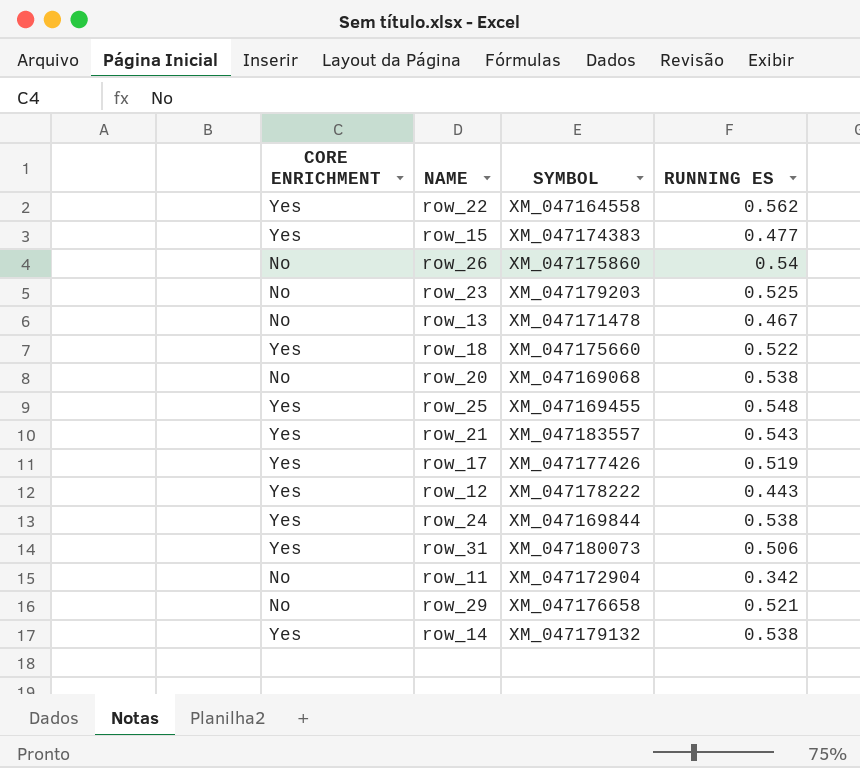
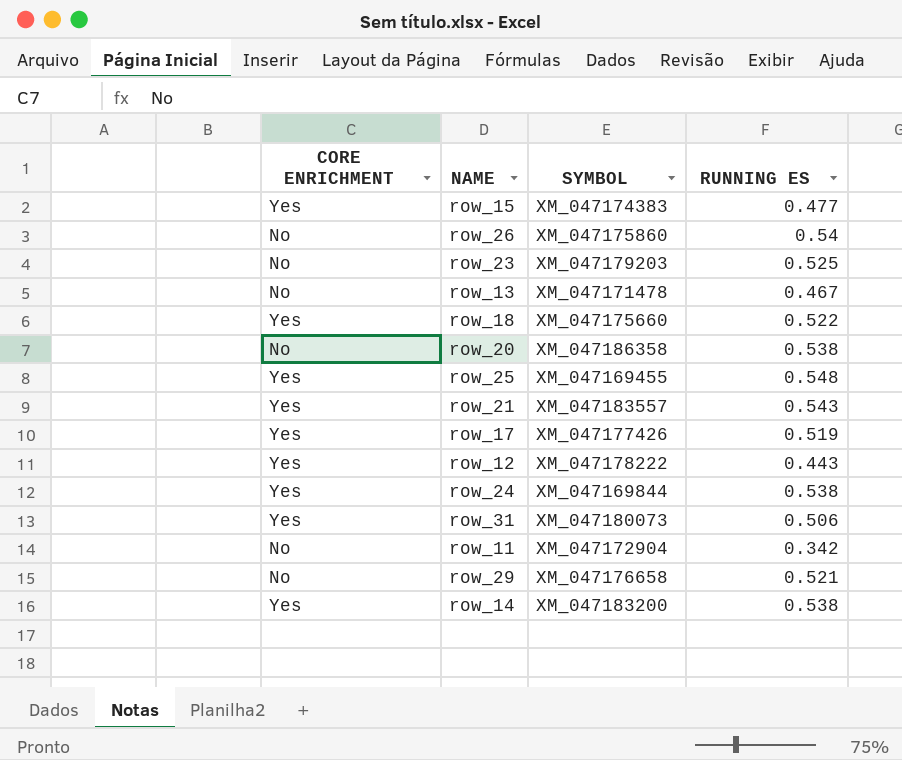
row row_22: Yes | XM_047164558 | 0.562 -> none
row_20 | SYMBOL: XM_047169068 -> XM_047186358
row_14 | SYMBOL: XM_047179132 -> XM_047183200

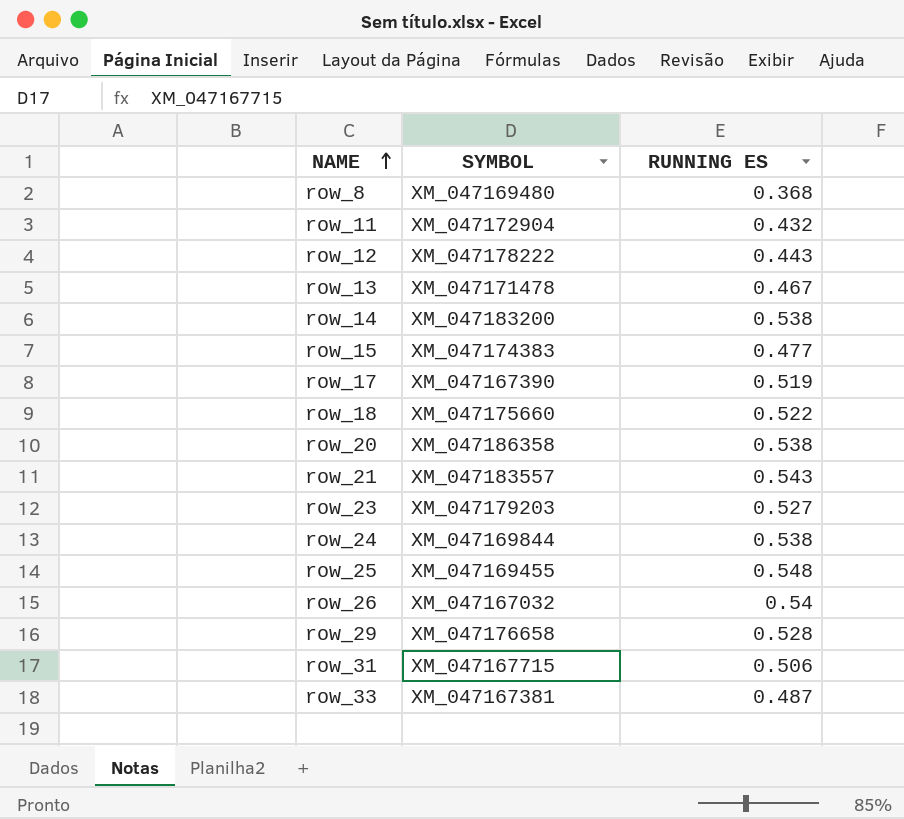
row order: none -> NAME ascending
column CORE ENRICHMENT | position: 1 -> none
row row_8: none -> XM_047169480 | 0.368
row_11 | RUNNING ES: 0.342 -> 0.432
row_17 | SYMBOL: XM_047177426 -> XM_047167390
row_23 | RUNNING ES: 0.525 -> 0.527
row_26 | SYMBOL: XM_047175860 -> XM_047167032
row_29 | RUNNING ES: 0.521 -> 0.528
row_31 | SYMBOL: XM_047180073 -> XM_047167715
row row_33: none -> XM_047167381 | 0.487

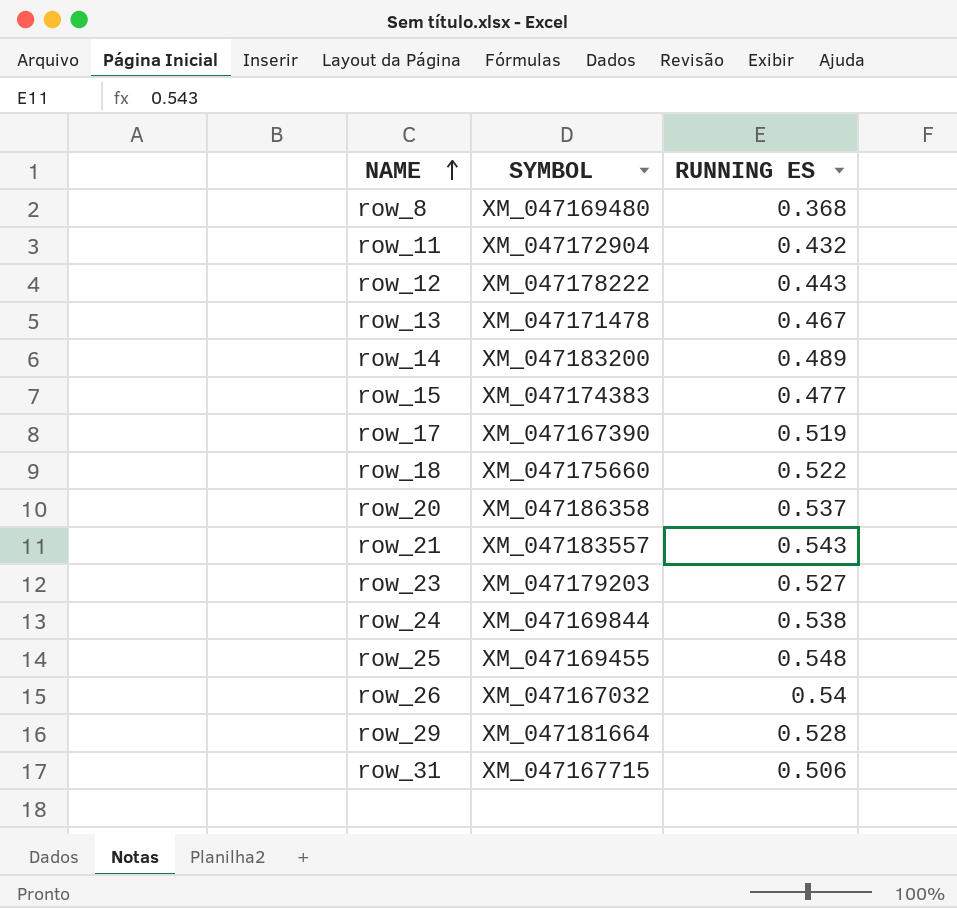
row row_33: XM_047167381 | 0.487 -> none
row_14 | RUNNING ES: 0.538 -> 0.489
row_20 | RUNNING ES: 0.538 -> 0.537
row_29 | SYMBOL: XM_047176658 -> XM_047181664

